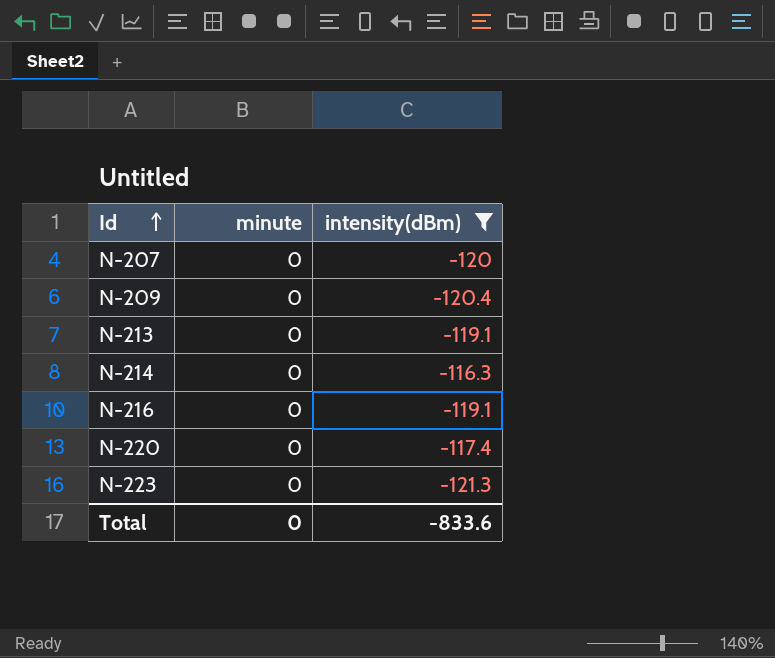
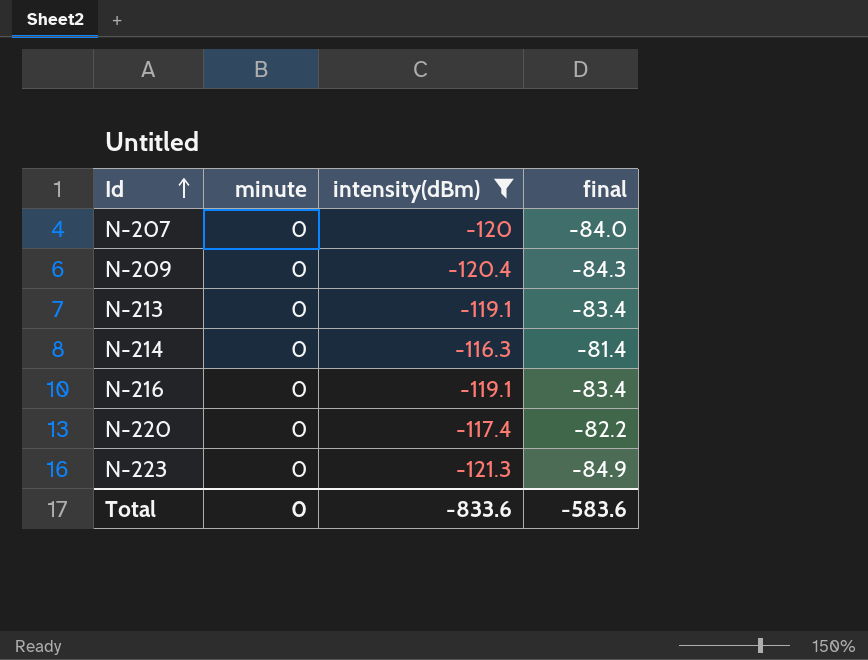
column final | formula: none -> [intensity(dBm)] * 0.7

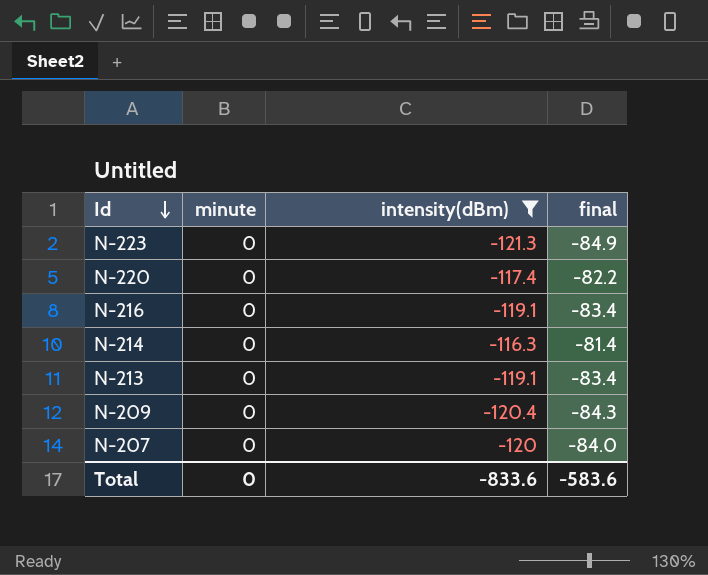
row order: Id ascending -> Id descending

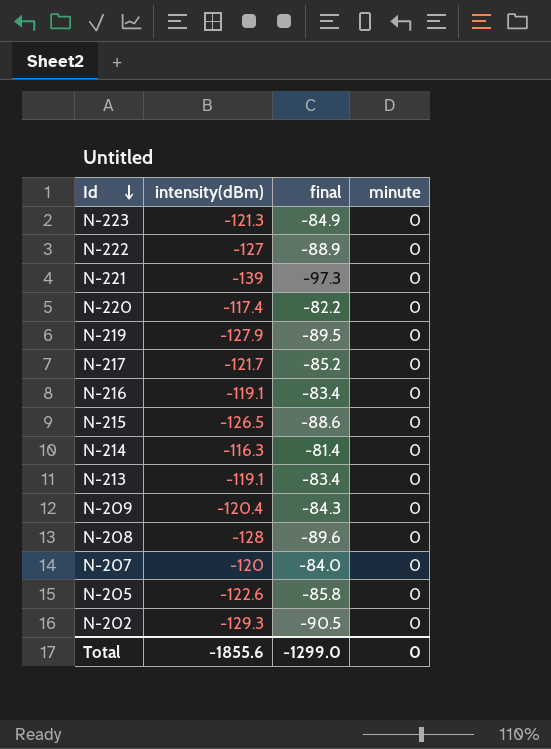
filter: intensity(dBm) >= -121.3 -> none
column minute | position: 2 -> 4
Total | intensity(dBm): -833.6 -> -1855.6
Total | final: -583.6 -> -1299.0

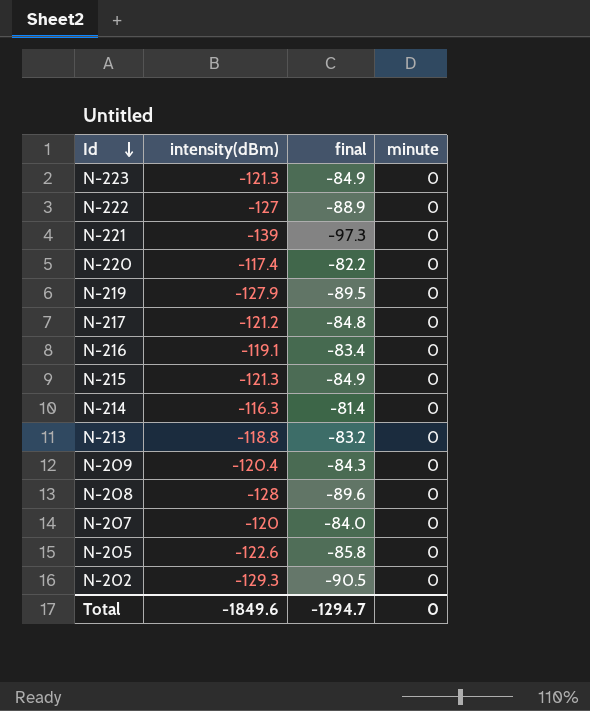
N-217 | intensity(dBm): -121.7 -> -121.2
N-217 | final: -85.2 -> -84.8
N-215 | intensity(dBm): -126.5 -> -121.3
N-215 | final: -88.6 -> -84.9
N-213 | intensity(dBm): -119.1 -> -118.8
N-213 | final: -83.4 -> -83.2
Total | intensity(dBm): -1855.6 -> -1849.6
Total | final: -1299.0 -> -1294.7

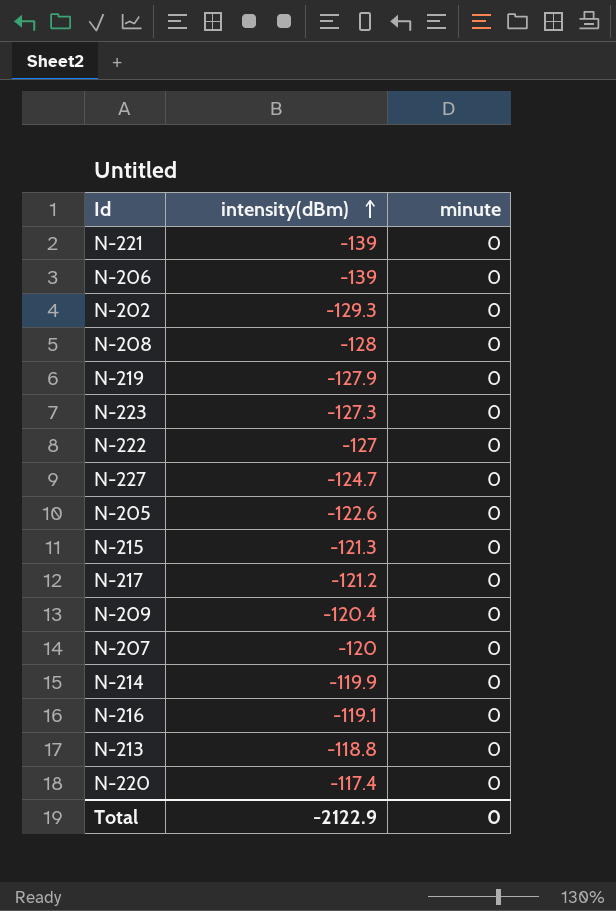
row order: Id descending -> intensity(dBm) ascending
column final | formula: [intensity(dBm)] * 0.7 -> none
row N-206: none -> -139 | 0
N-223 | intensity(dBm): -121.3 -> -127.3
row N-227: none -> -124.7 | 0
N-214 | intensity(dBm): -116.3 -> -119.9
Total | intensity(dBm): -1849.6 -> -2122.9

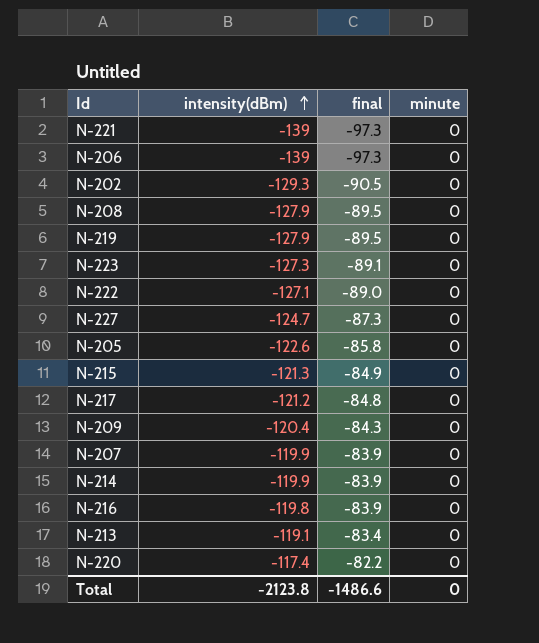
column final | formula: none -> [intensity(dBm)] * 0.7
N-208 | intensity(dBm): -128 -> -127.9
N-222 | intensity(dBm): -127 -> -127.1
N-207 | intensity(dBm): -120 -> -119.9
N-216 | intensity(dBm): -119.1 -> -119.8
N-213 | intensity(dBm): -118.8 -> -119.1
Total | intensity(dBm): -2122.9 -> -2123.8

